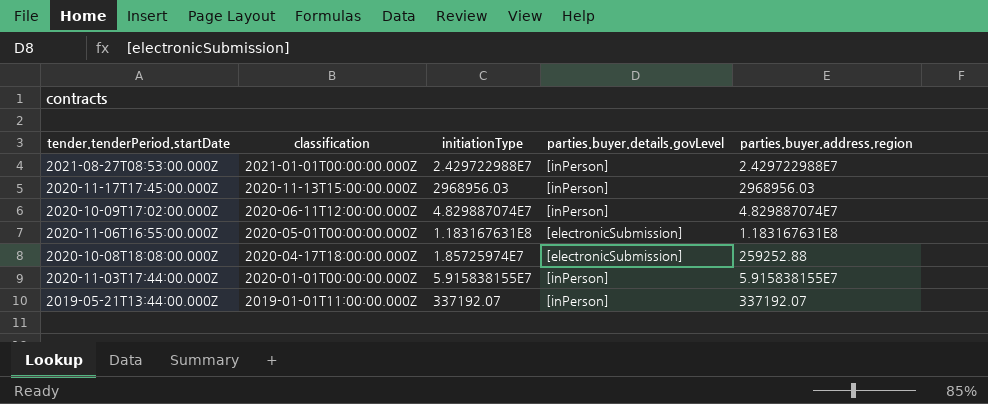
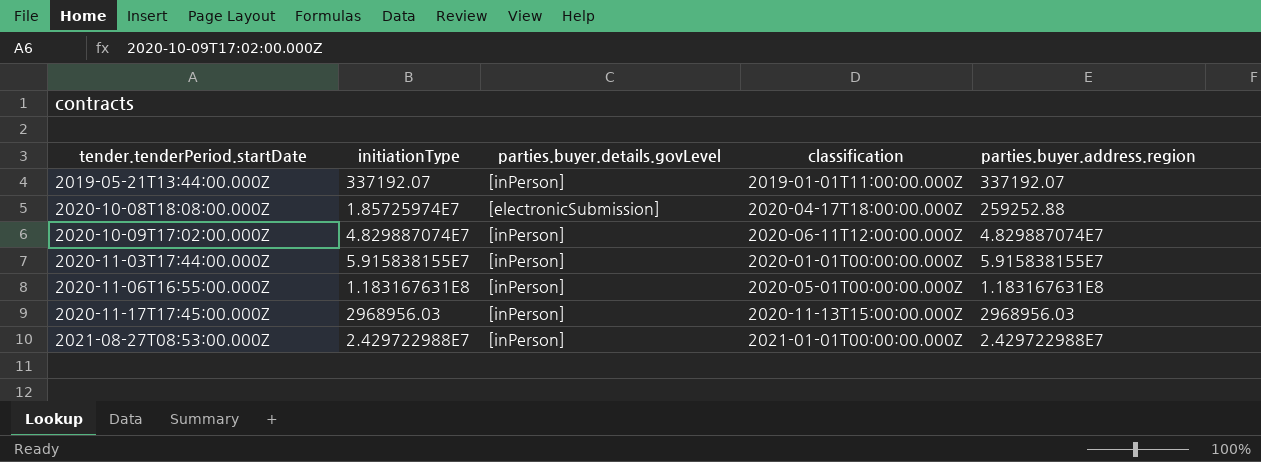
row order: classification descending -> tender.tenderPeriod.startDate ascending
column classification | position: 2 -> 4
2020-11-06T16:55:00.000Z | parties.buyer.details.govLevel: [electronicSubmission] -> [inPerson]

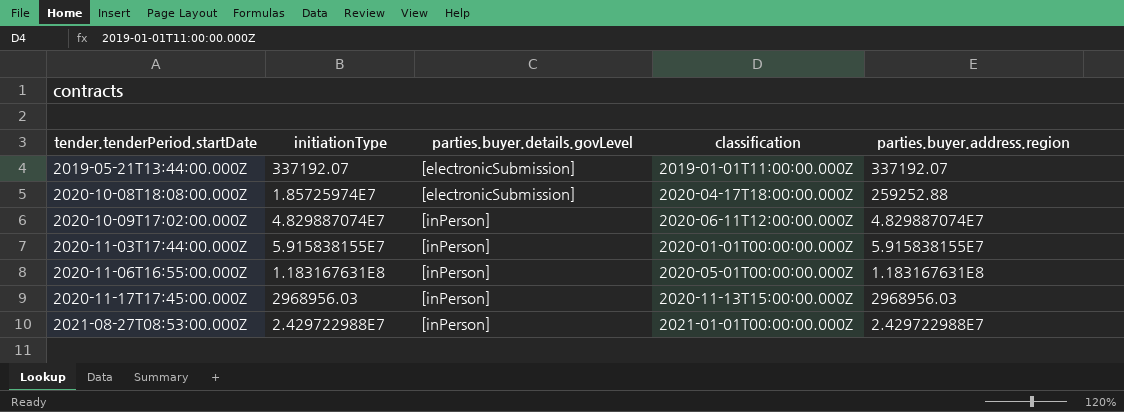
2019-05-21T13:44:00.000Z | parties.buyer.details.govLevel: [inPerson] -> [electronicSubmission]

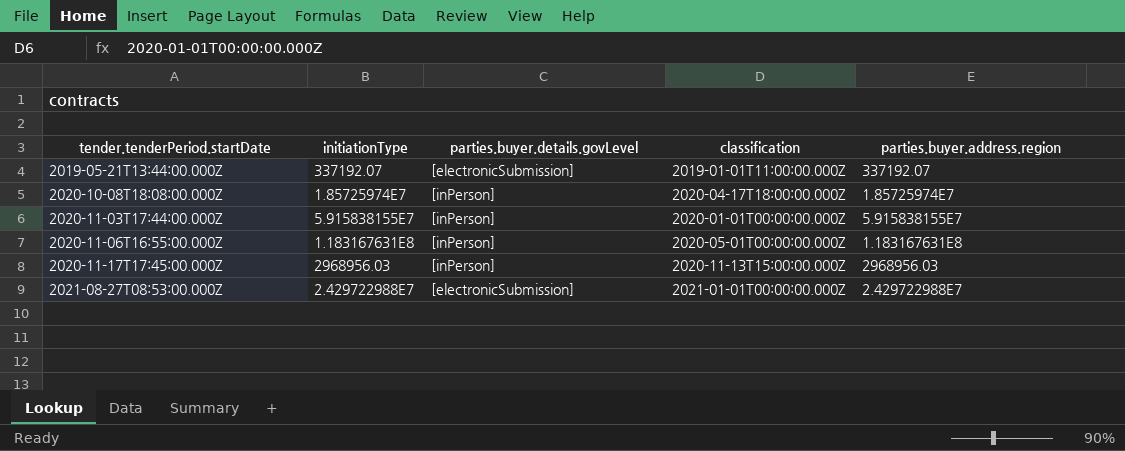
row 2020-10-09T17:02:00.000Z: 4.829887074E7 | [inPerson] | 2020-06-11T12:00:00.000Z | 4.829887074E7 -> none
2020-10-08T18:08:00.000Z | parties.buyer.details.govLevel: [electronicSubmission] -> [inPerson]
2020-10-08T18:08:00.000Z | parties.buyer.address.region: 259252.88 -> 1.85725974E7
2021-08-27T08:53:00.000Z | parties.buyer.details.govLevel: [inPerson] -> [electronicSubmission]

